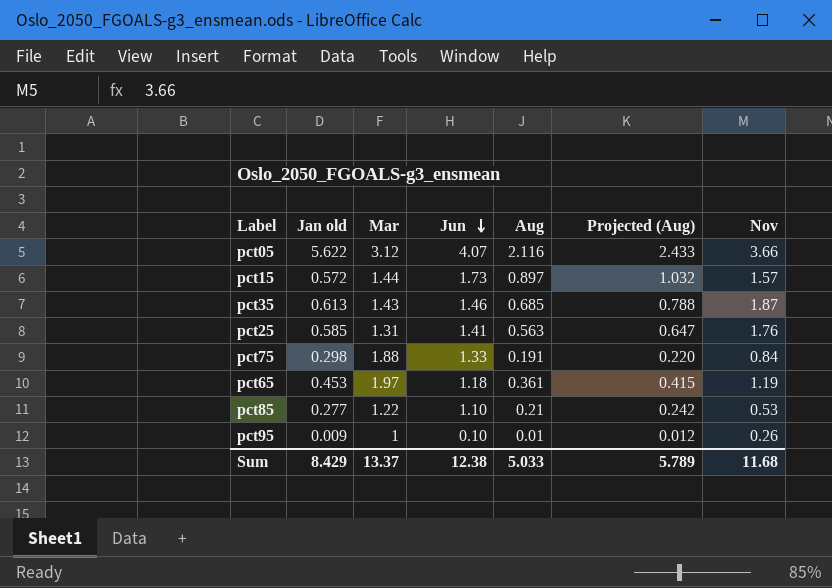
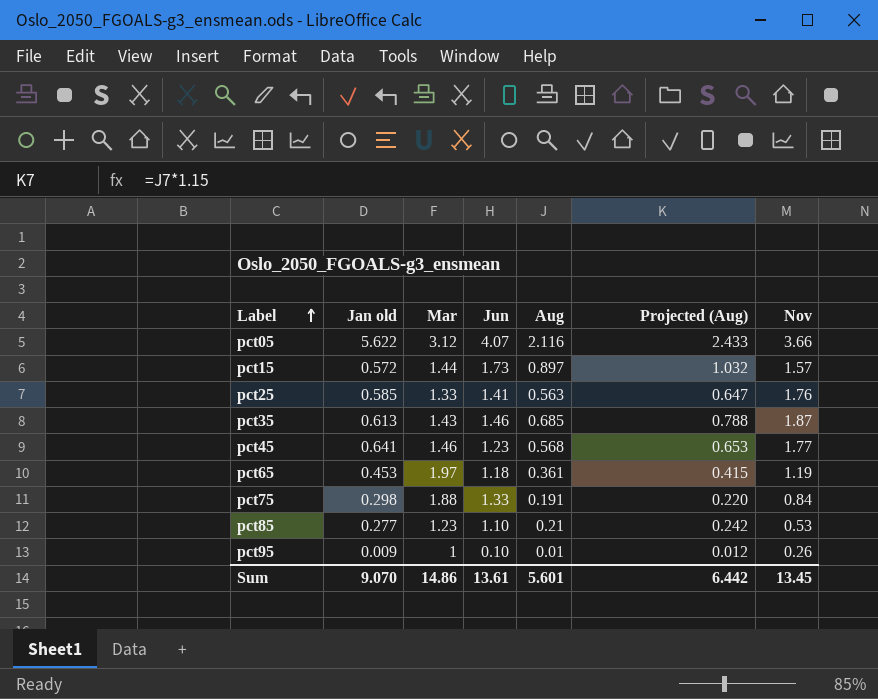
row order: Jun descending -> Label ascending
pct25 | Mar: 1.31 -> 1.33
row pct45: none -> 0.641 | 1.46 | 1.23 | 0.568 | 0.653 | 1.77
pct85 | Mar: 1.22 -> 1.23
Sum | Jan old: 8.429 -> 9.070
Sum | Mar: 13.37 -> 14.86
Sum | Jun: 12.38 -> 13.61
Sum | Aug: 5.033 -> 5.601
Sum | Projected (Aug): 5.789 -> 6.442
Sum | Nov: 11.68 -> 13.45

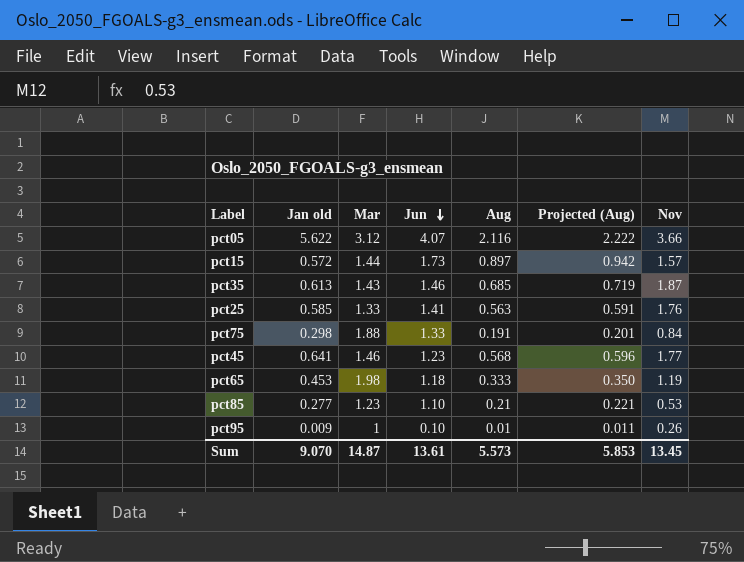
row order: Label ascending -> Jun descending
column Projected (Aug) | formula: [Aug] * 1.15 -> [Aug] * 1.05
pct65 | Mar: 1.97 -> 1.98
pct65 | Aug: 0.361 -> 0.333
Sum | Mar: 14.86 -> 14.87
Sum | Aug: 5.601 -> 5.573
Sum | Projected (Aug): 6.442 -> 5.853

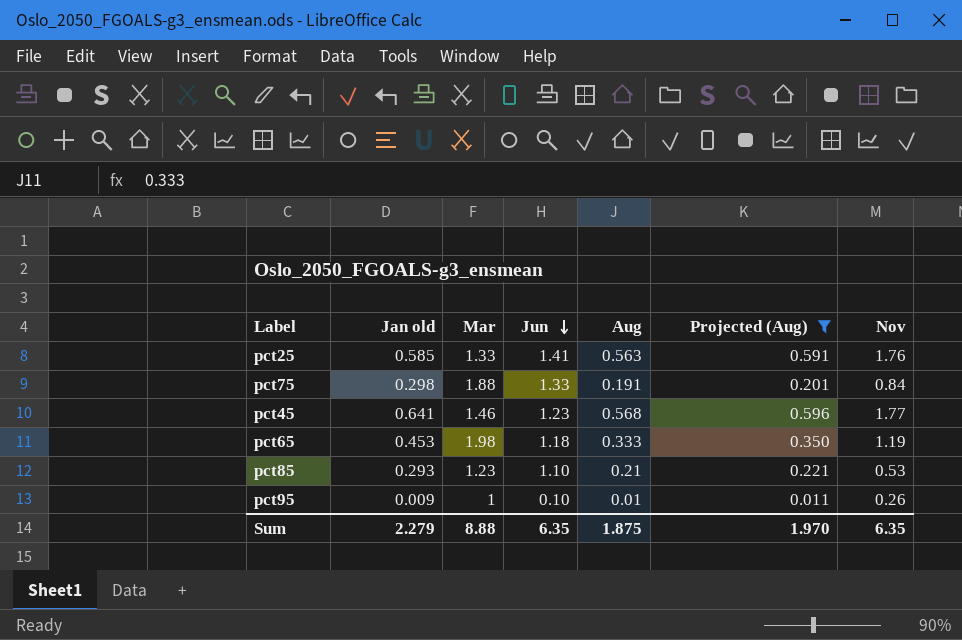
filter: none -> Projected (Aug) <= 0.596
pct85 | Jan old: 0.277 -> 0.293
Sum | Jan old: 9.070 -> 2.279
Sum | Mar: 14.87 -> 8.88
Sum | Jun: 13.61 -> 6.35
Sum | Aug: 5.573 -> 1.875
Sum | Projected (Aug): 5.853 -> 1.970
Sum | Nov: 13.45 -> 6.35

